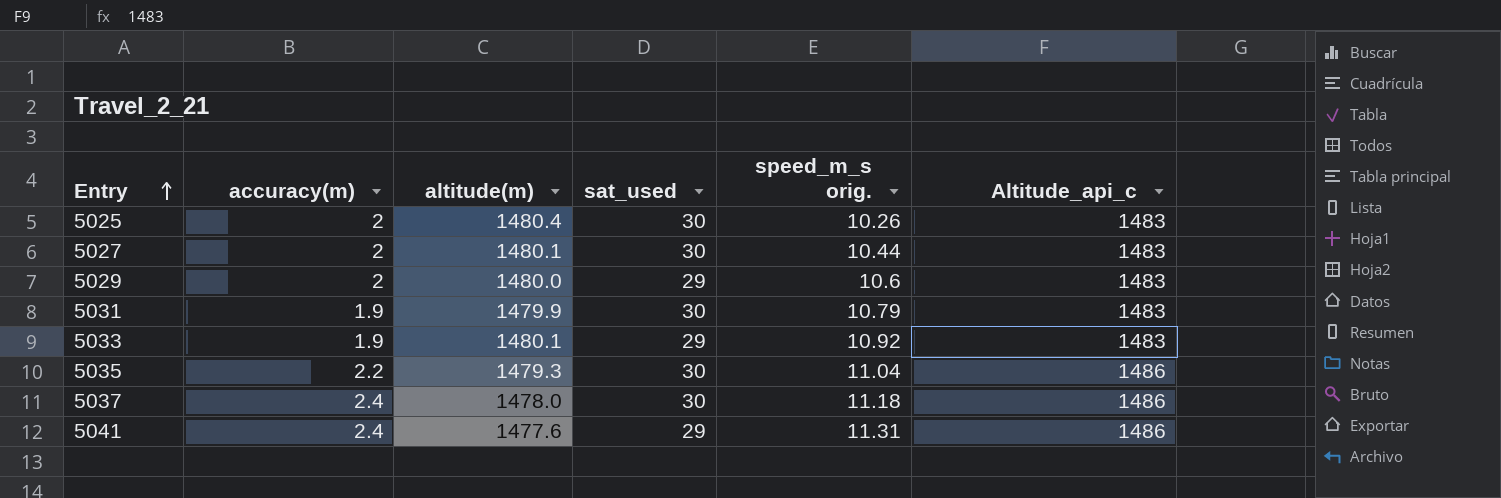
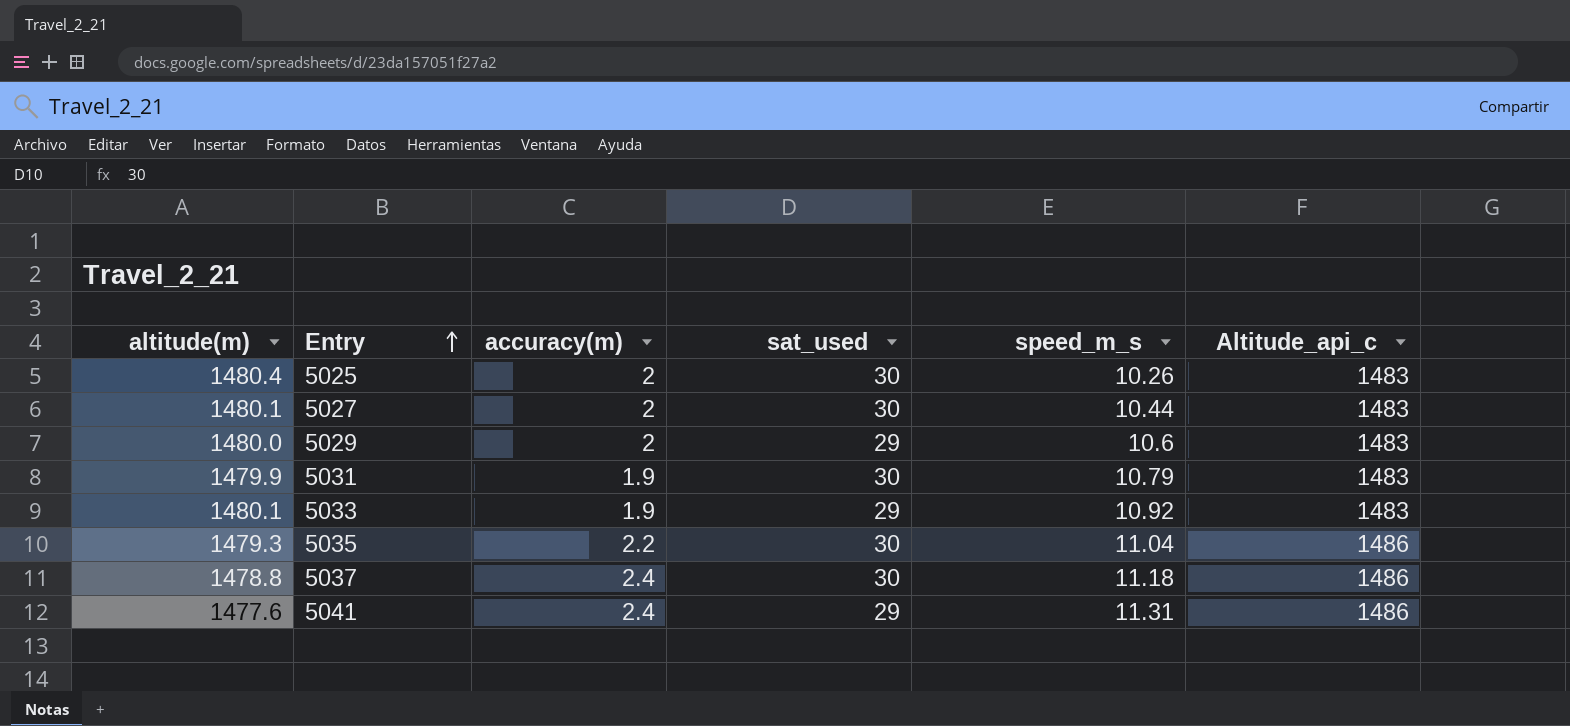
column altitude(m) | position: 3 -> 1
column name: speed_m_s orig. -> speed_m_s
5037 | altitude(m): 1478.0 -> 1478.8

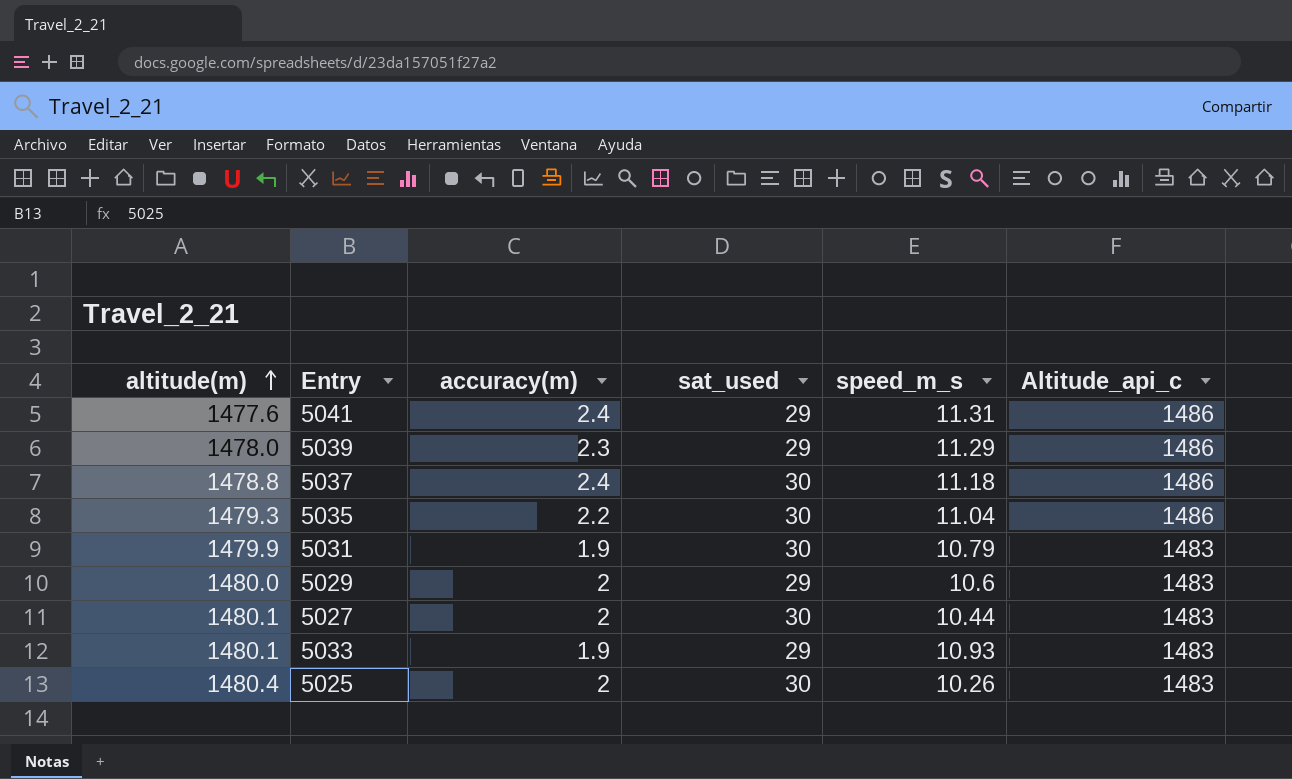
row order: Entry ascending -> altitude(m) ascending
row 5039: none -> 1478.0 | 2.3 | 29 | 11.29 | 1486
5033 | speed_m_s: 10.92 -> 10.93

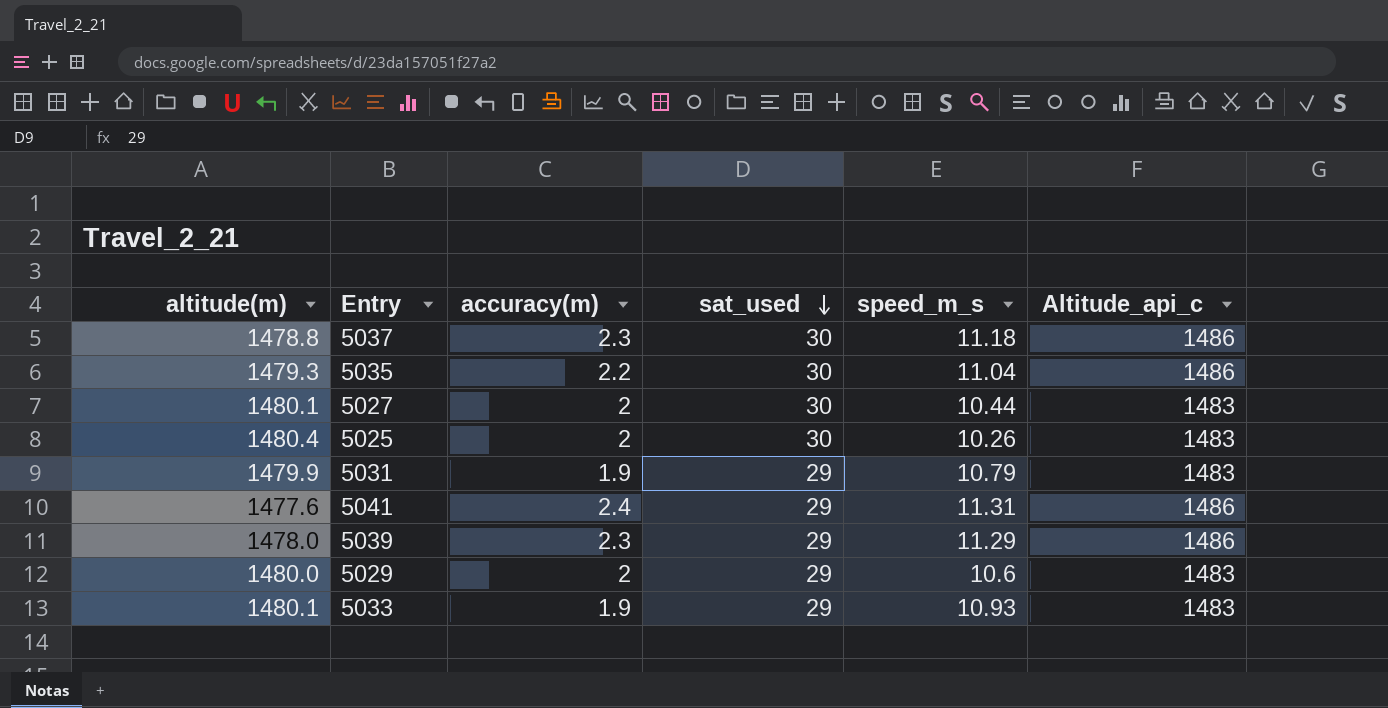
row order: altitude(m) ascending -> sat_used descending
5037 | accuracy(m): 2.4 -> 2.3
5031 | sat_used: 30 -> 29

